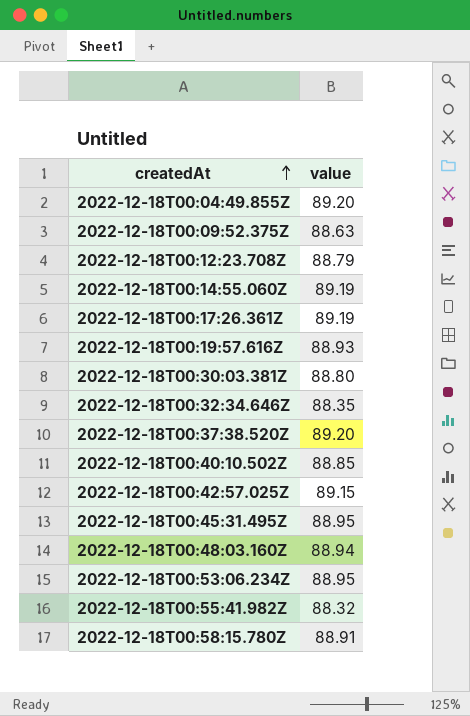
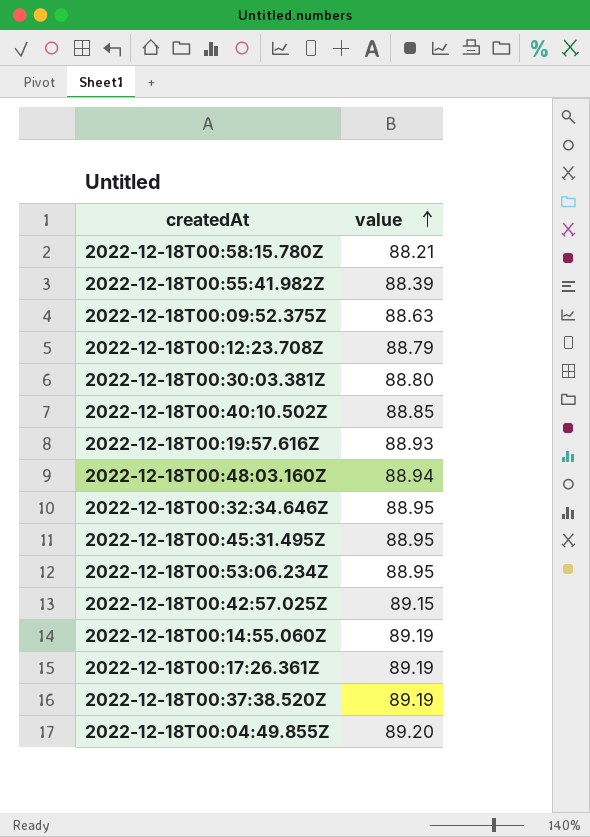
row order: createdAt ascending -> value ascending
2022-12-18T00:58:15.780Z | value: 88.91 -> 88.21
2022-12-18T00:55:41.982Z | value: 88.32 -> 88.39
2022-12-18T00:32:34.646Z | value: 88.35 -> 88.95
2022-12-18T00:37:38.520Z | value: 89.20 -> 89.19

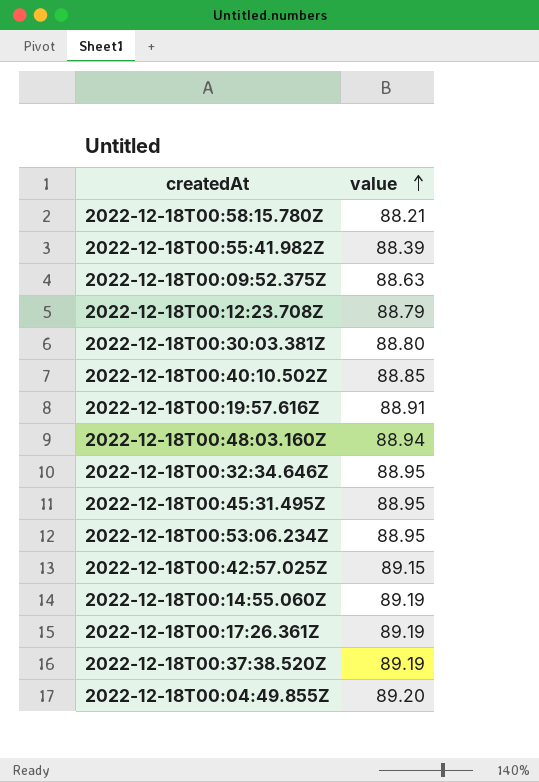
2022-12-18T00:19:57.616Z | value: 88.93 -> 88.91

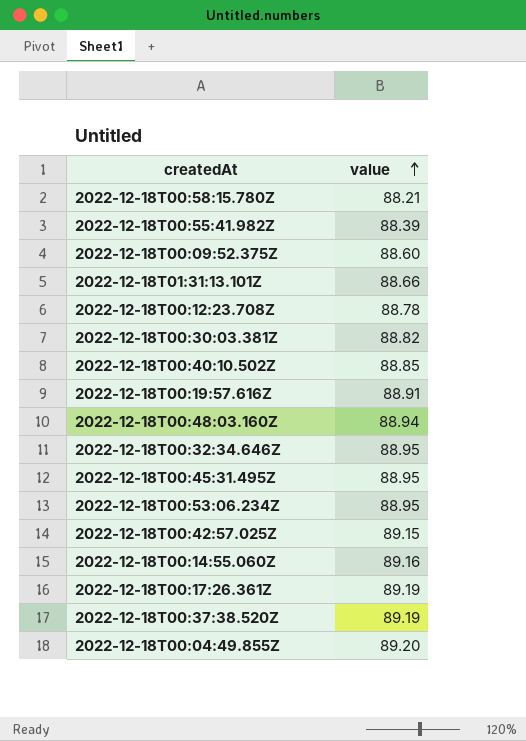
2022-12-18T00:09:52.375Z | value: 88.63 -> 88.60
row 2022-12-18T01:31:13.101Z: none -> 88.66
2022-12-18T00:12:23.708Z | value: 88.79 -> 88.78
2022-12-18T00:30:03.381Z | value: 88.80 -> 88.82
2022-12-18T00:14:55.060Z | value: 89.19 -> 89.16

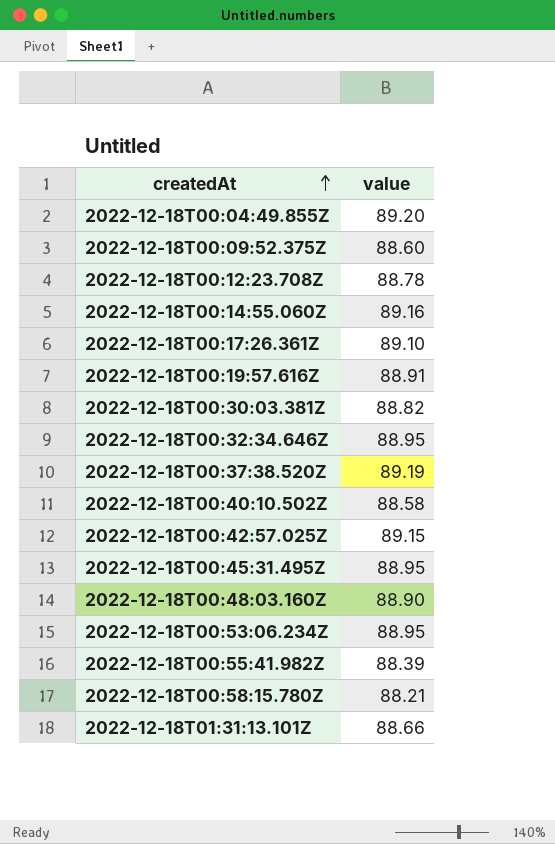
row order: value ascending -> createdAt ascending
2022-12-18T00:17:26.361Z | value: 89.19 -> 89.10
2022-12-18T00:40:10.502Z | value: 88.85 -> 88.58
2022-12-18T00:48:03.160Z | value: 88.94 -> 88.90

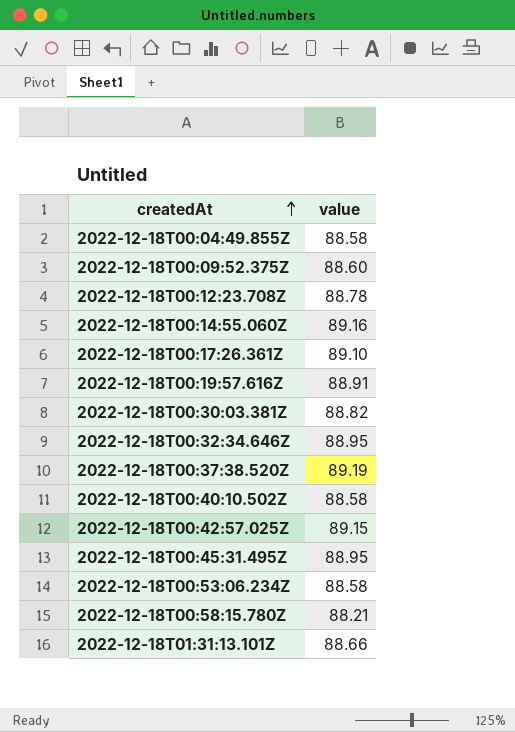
row 2022-12-18T00:48:03.160Z: 88.90 -> none
row 2022-12-18T00:55:41.982Z: 88.39 -> none
2022-12-18T00:04:49.855Z | value: 89.20 -> 88.58
2022-12-18T00:53:06.234Z | value: 88.95 -> 88.58

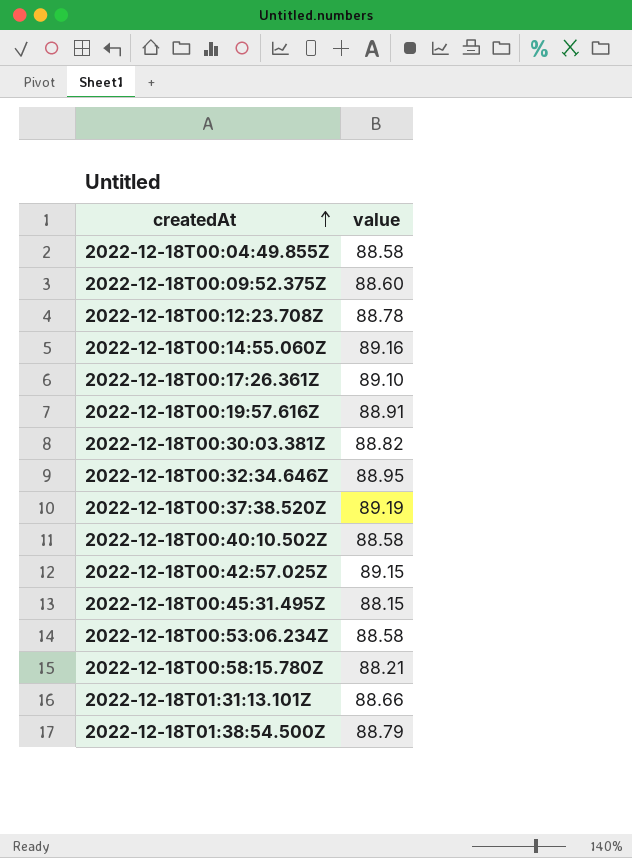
2022-12-18T00:45:31.495Z | value: 88.95 -> 88.15
row 2022-12-18T01:38:54.500Z: none -> 88.79

